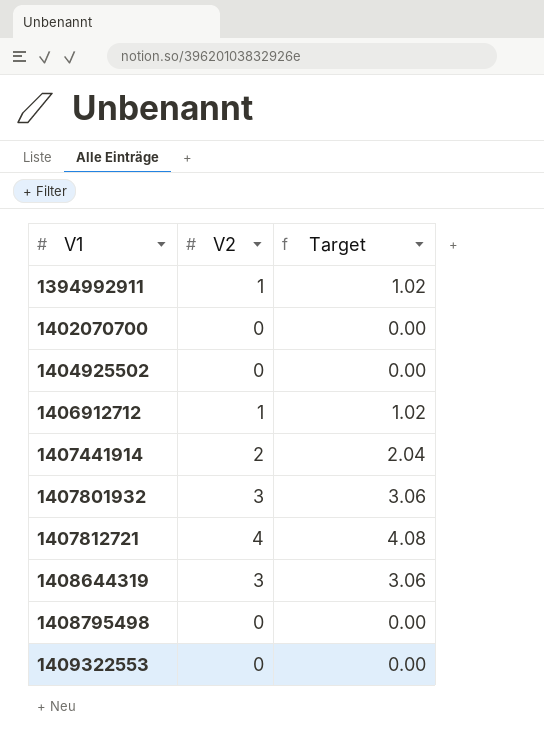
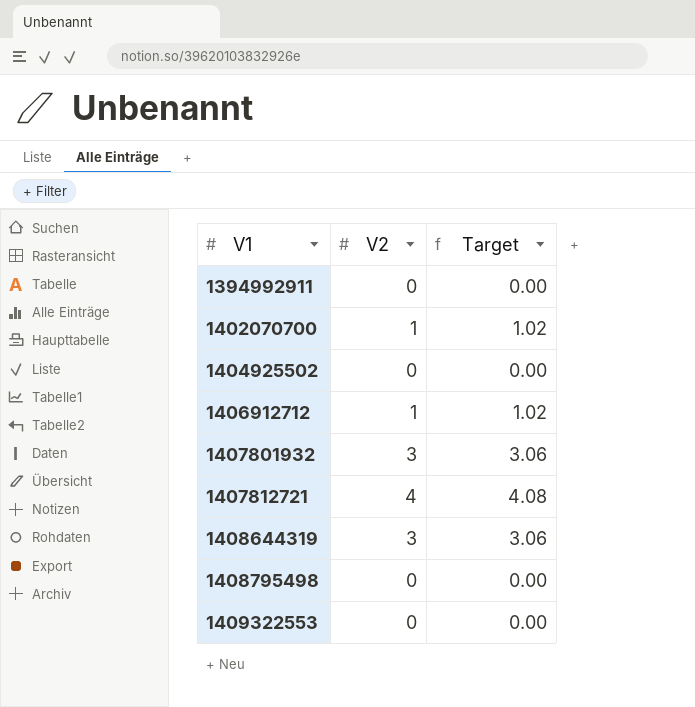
row 1407441914: 2 | 2.04 -> none
1394992911 | V2: 1 -> 0
1394992911 | Target: 1.02 -> 0.00
1402070700 | V2: 0 -> 1
1402070700 | Target: 0.00 -> 1.02

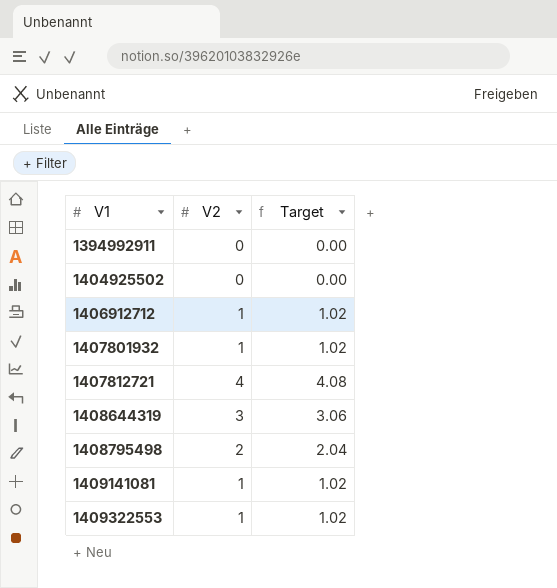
row 1402070700: 1 | 1.02 -> none
1407801932 | V2: 3 -> 1
1407801932 | Target: 3.06 -> 1.02
1408795498 | V2: 0 -> 2
1408795498 | Target: 0.00 -> 2.04
row 1409141081: none -> 1 | 1.02
1409322553 | V2: 0 -> 1
1409322553 | Target: 0.00 -> 1.02

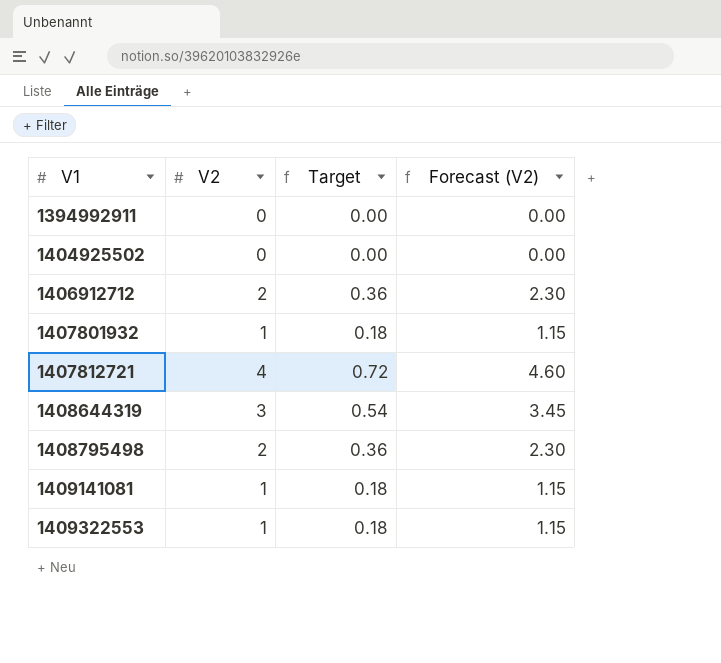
column Target | formula: [V2] * 1.02 -> [V2] * 0.18
column Forecast (V2) | formula: none -> [V2] * 1.15
1406912712 | V2: 1 -> 2

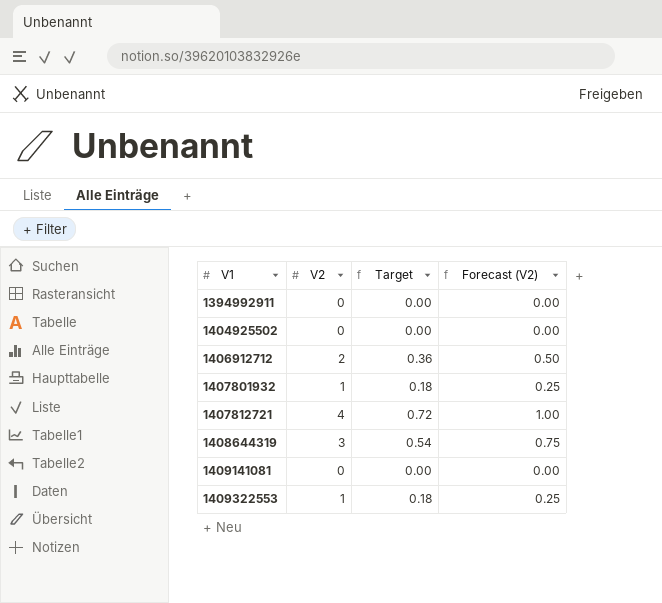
column Forecast (V2) | formula: [V2] * 1.15 -> [V2] * 0.25
row 1408795498: 2 | 0.36 | 2.30 -> none
1409141081 | V2: 1 -> 0
1409141081 | Target: 0.18 -> 0.00

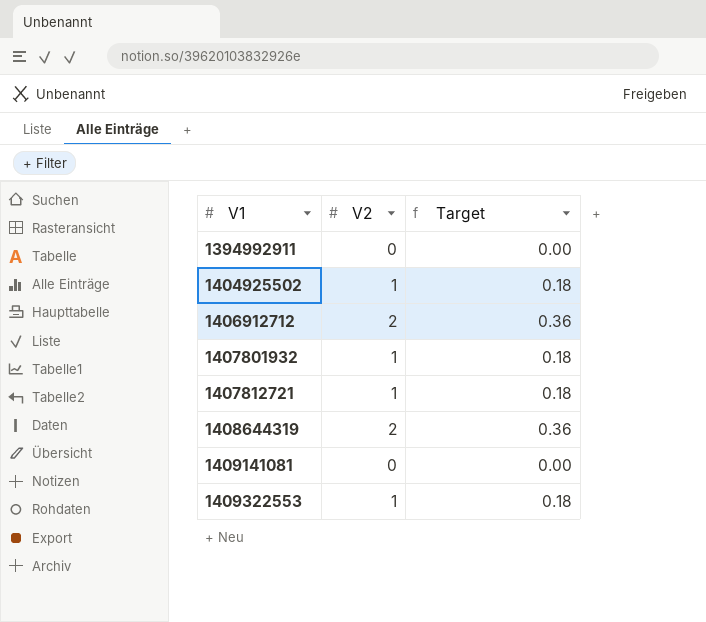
column Forecast (V2) | formula: [V2] * 0.25 -> none
1404925502 | V2: 0 -> 1
1404925502 | Target: 0.00 -> 0.18
1407812721 | V2: 4 -> 1
1407812721 | Target: 0.72 -> 0.18
1408644319 | V2: 3 -> 2
1408644319 | Target: 0.54 -> 0.36

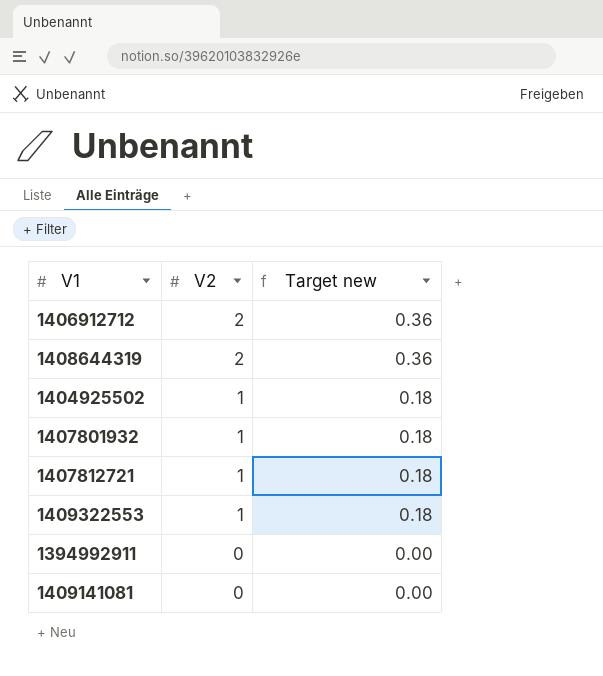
row order: V1 ascending -> V2 descending
column name: Target -> Target new

